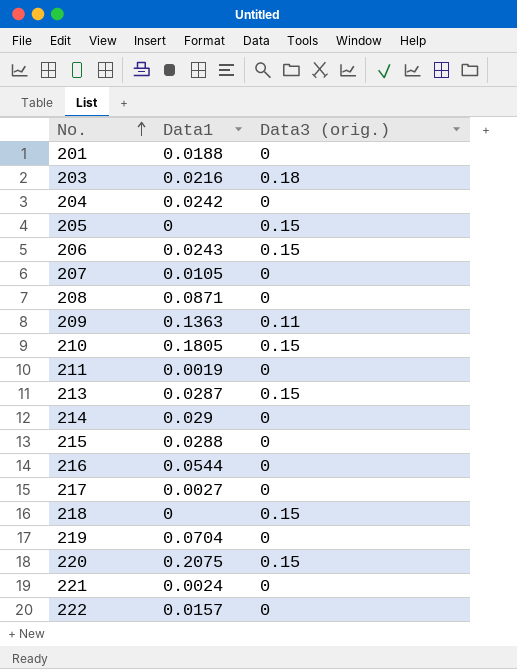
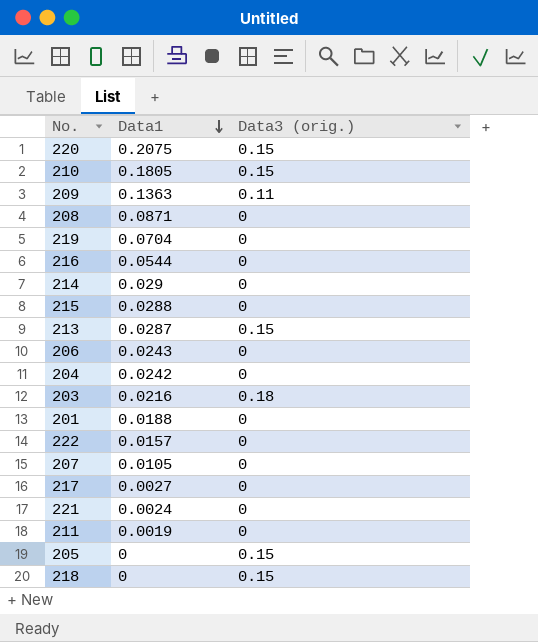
row order: No. ascending -> Data1 descending
206 | Data3 (orig.): 0.15 -> 0

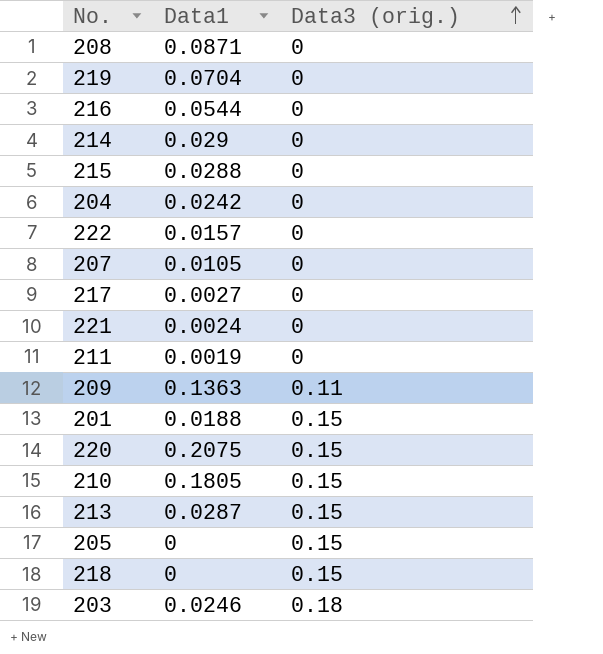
row order: Data1 descending -> Data3 (orig.) ascending
row 206: 0.0243 | 0 -> none
201 | Data3 (orig.): 0 -> 0.15
203 | Data1: 0.0216 -> 0.0246

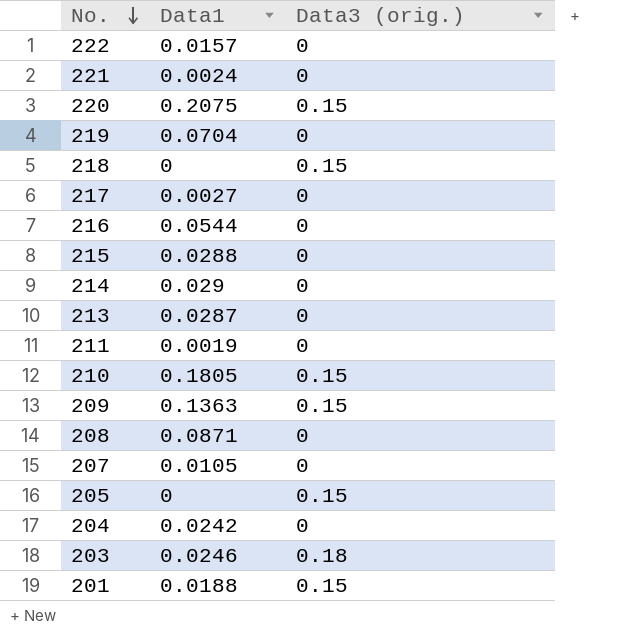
row order: Data3 (orig.) ascending -> No. descending
213 | Data3 (orig.): 0.15 -> 0
209 | Data3 (orig.): 0.11 -> 0.15

